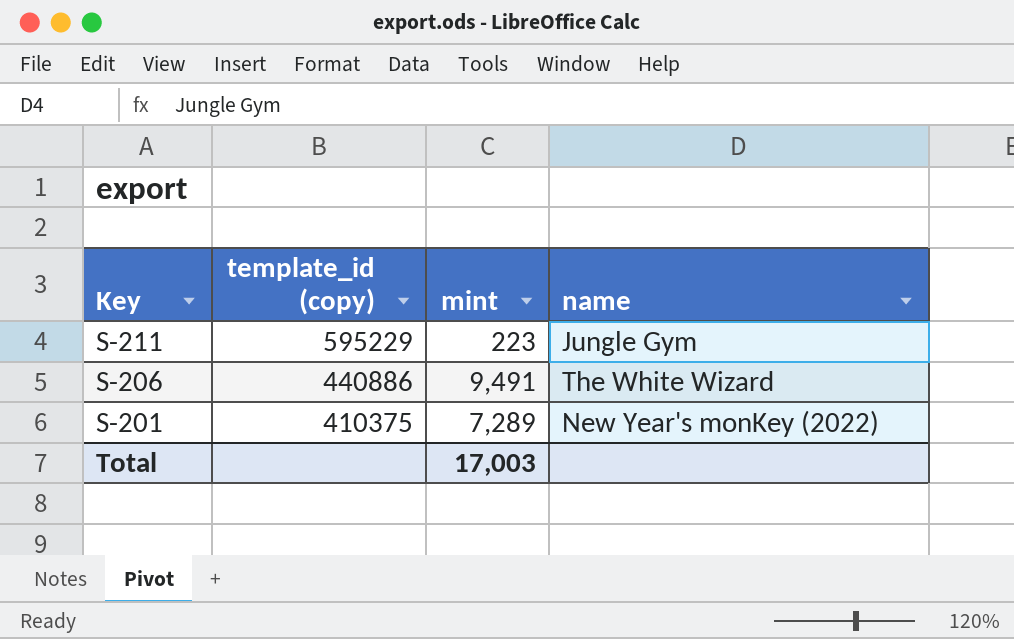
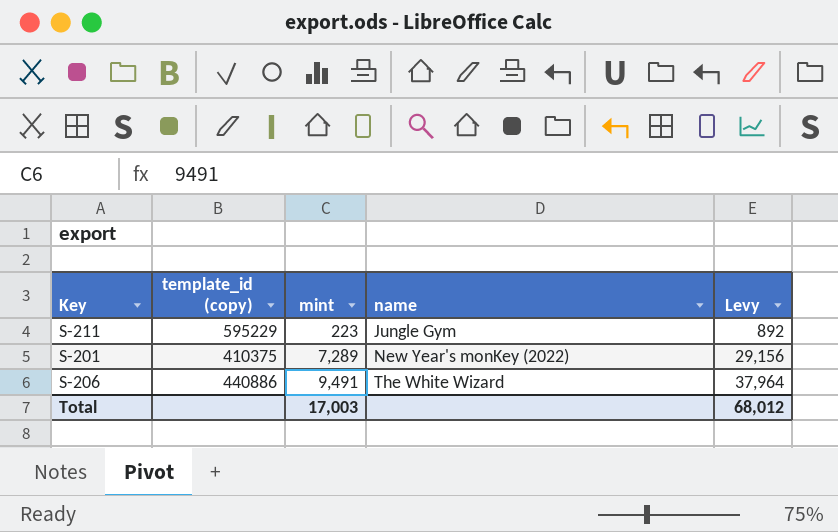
row order: Key descending -> mint ascending
column Levy | formula: none -> [mint] * 4

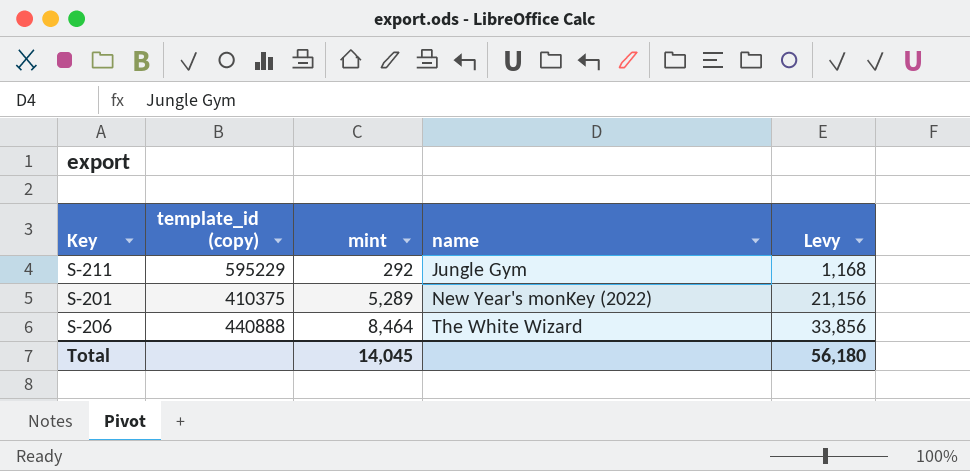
S-211 | mint: 223 -> 292
S-211 | Levy: 892 -> 1,168
S-201 | mint: 7,289 -> 5,289
S-201 | Levy: 29,156 -> 21,156
S-206 | template_id (copy): 440886 -> 440888
S-206 | mint: 9,491 -> 8,464
S-206 | Levy: 37,964 -> 33,856
Total | mint: 17,003 -> 14,045
Total | Levy: 68,012 -> 56,180

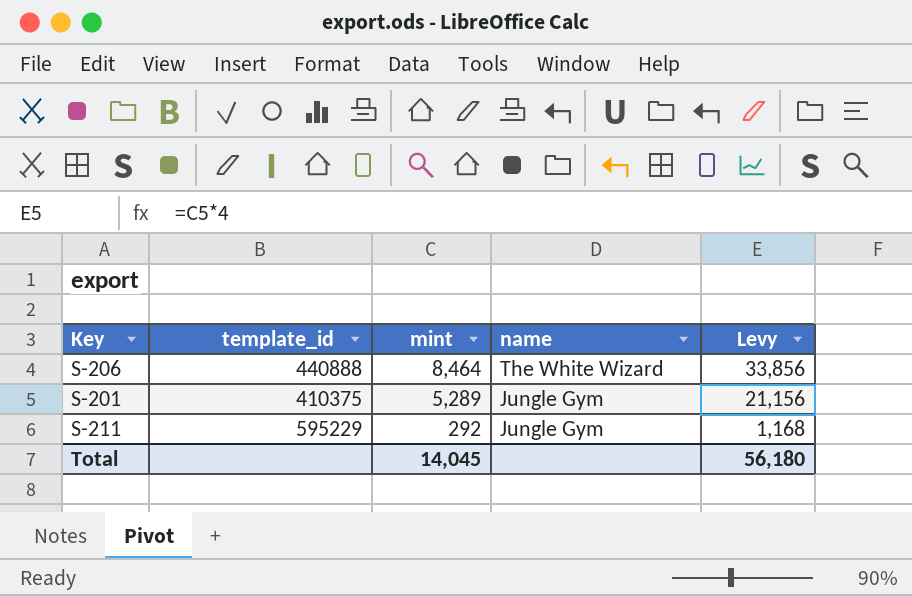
row order: mint ascending -> mint descending
column name: template_id (copy) -> template_id
S-201 | name: New Year's monKey (2022) -> Jungle Gym

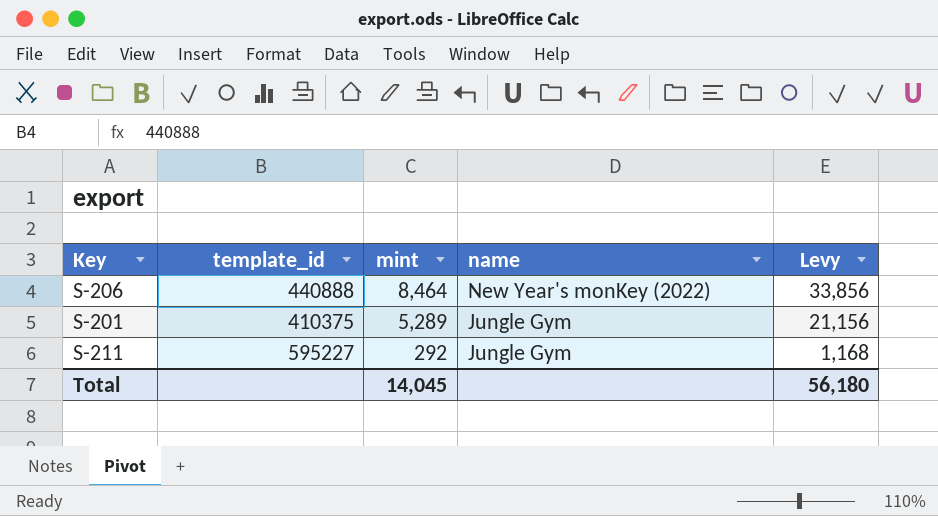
S-206 | name: The White Wizard -> New Year's monKey (2022)
S-211 | template_id: 595229 -> 595227

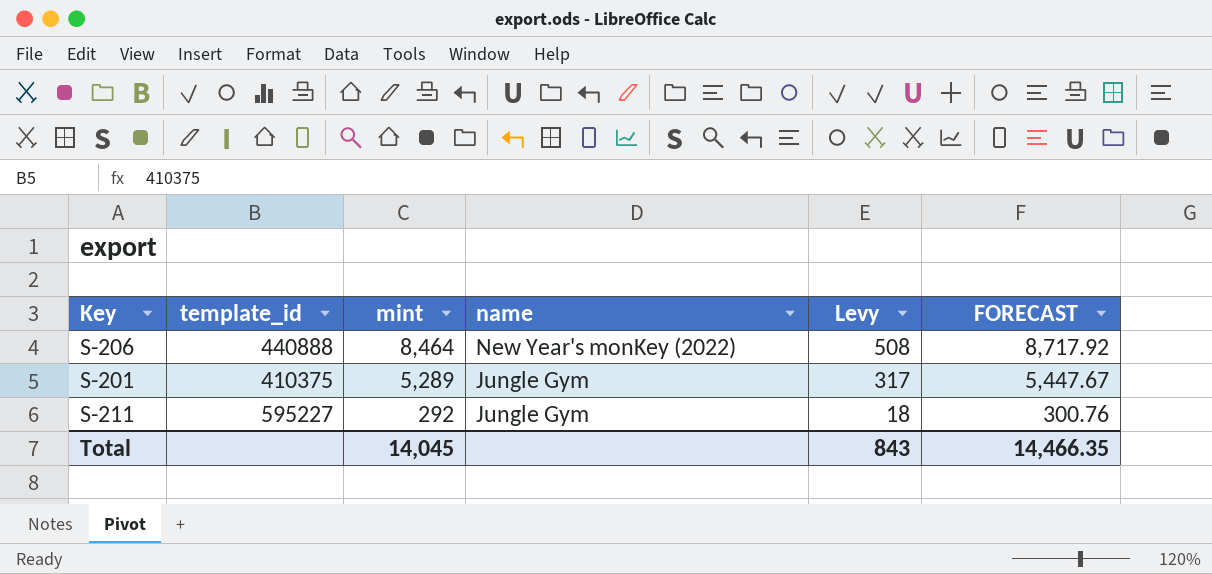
column Levy | formula: [mint] * 4 -> [mint] * 0.06
column FORECAST | formula: none -> [mint] * 1.03
Total | Levy: 56,180 -> 843

